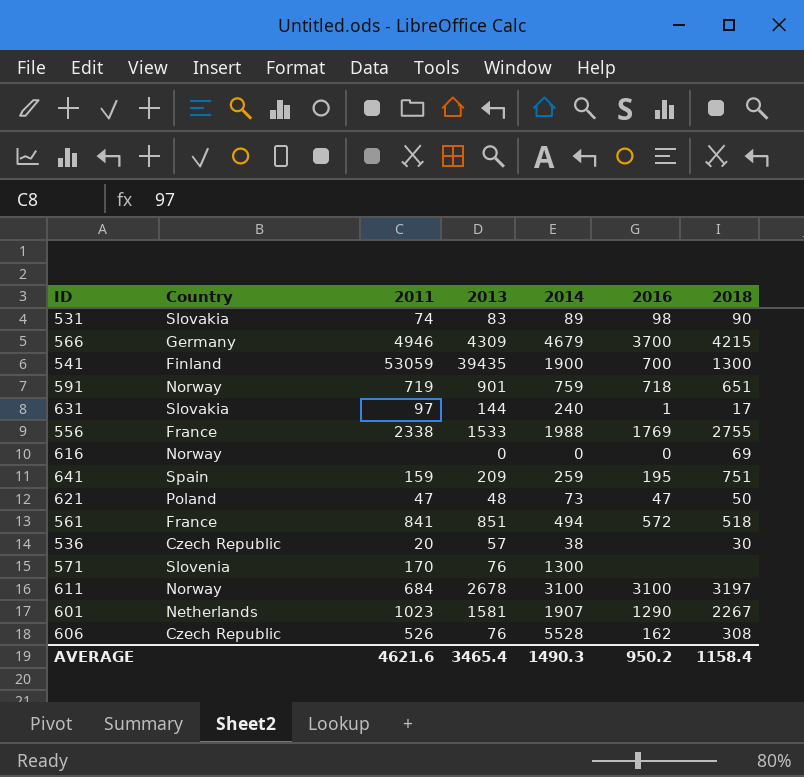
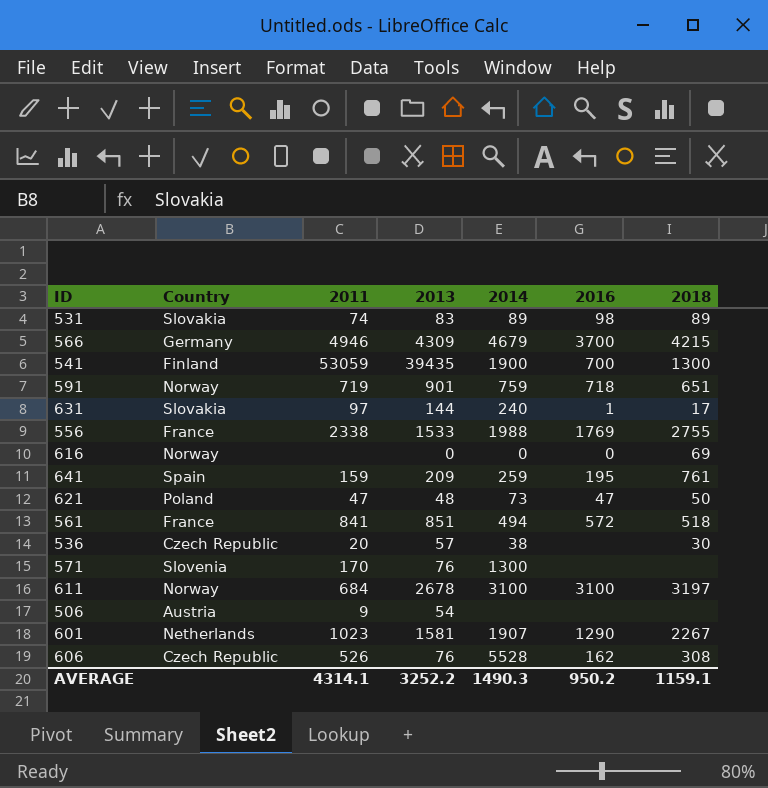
531 | 2018: 90 -> 89
641 | 2018: 751 -> 761
row 506: none -> Austria | 9 | 54 | none | none | none
AVERAGE | 2011: 4621.6 -> 4314.1
AVERAGE | 2013: 3465.4 -> 3252.2
AVERAGE | 2018: 1158.4 -> 1159.1

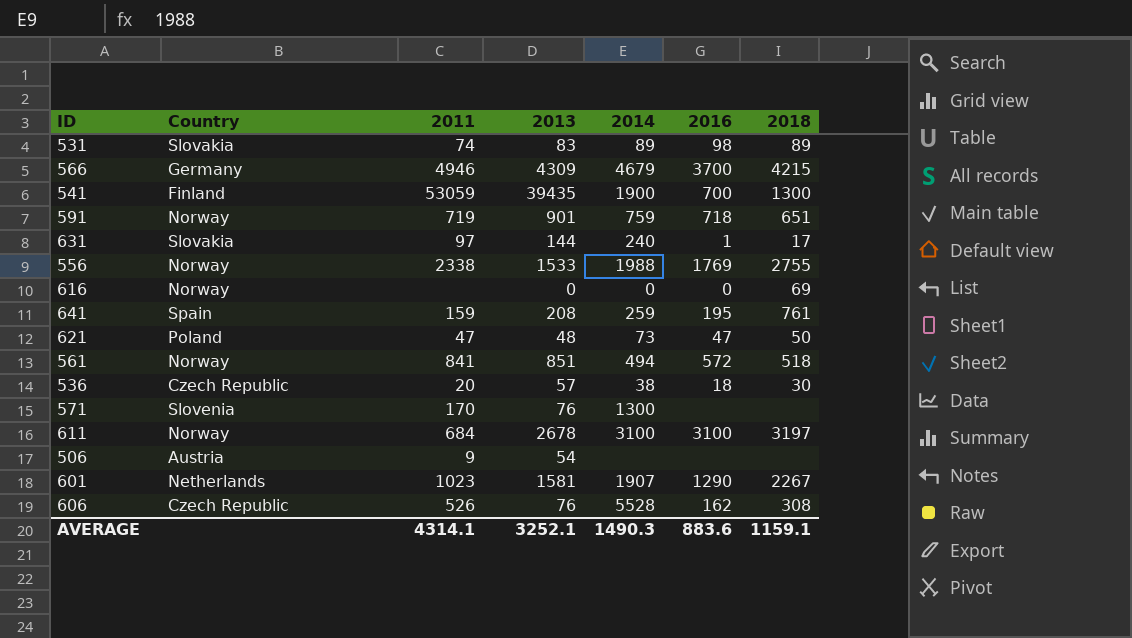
556 | Country: France -> Norway
641 | 2013: 209 -> 208
561 | Country: France -> Norway
536 | 2016: none -> 18
AVERAGE | 2013: 3252.2 -> 3252.1
AVERAGE | 2016: 950.2 -> 883.6

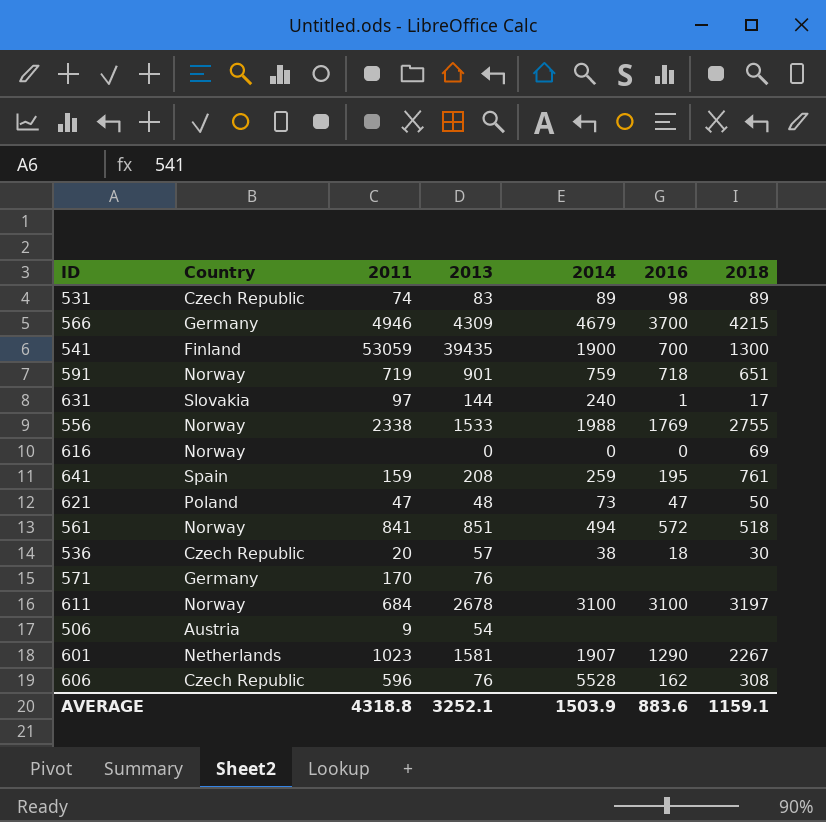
531 | Country: Slovakia -> Czech Republic
571 | Country: Slovenia -> Germany
571 | 2014: 1300 -> none
606 | 2011: 526 -> 596
AVERAGE | 2011: 4314.1 -> 4318.8
AVERAGE | 2014: 1490.3 -> 1503.9

